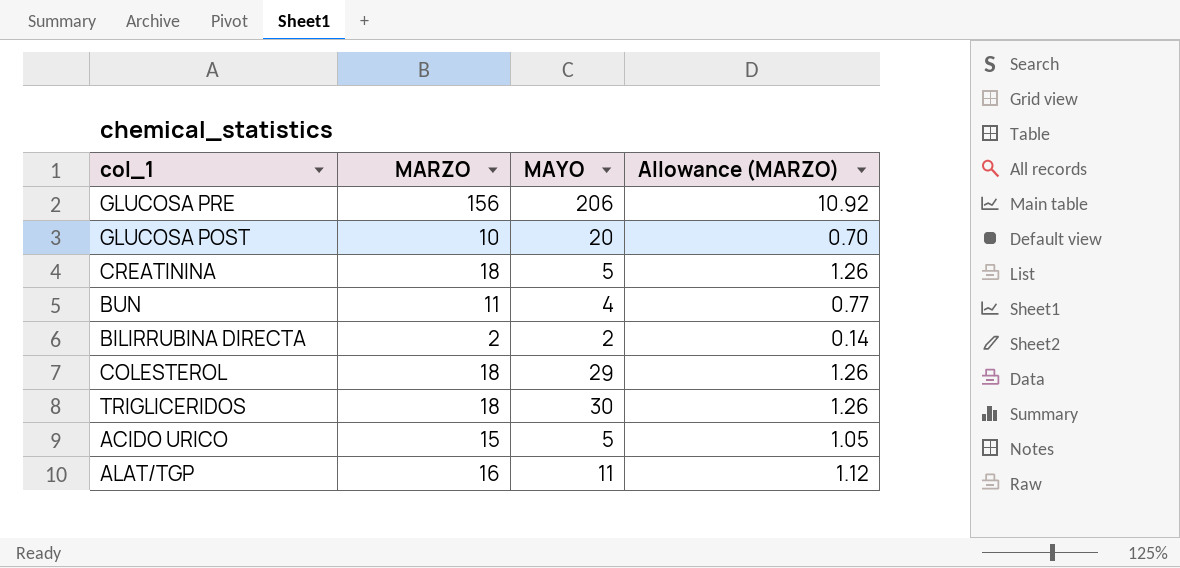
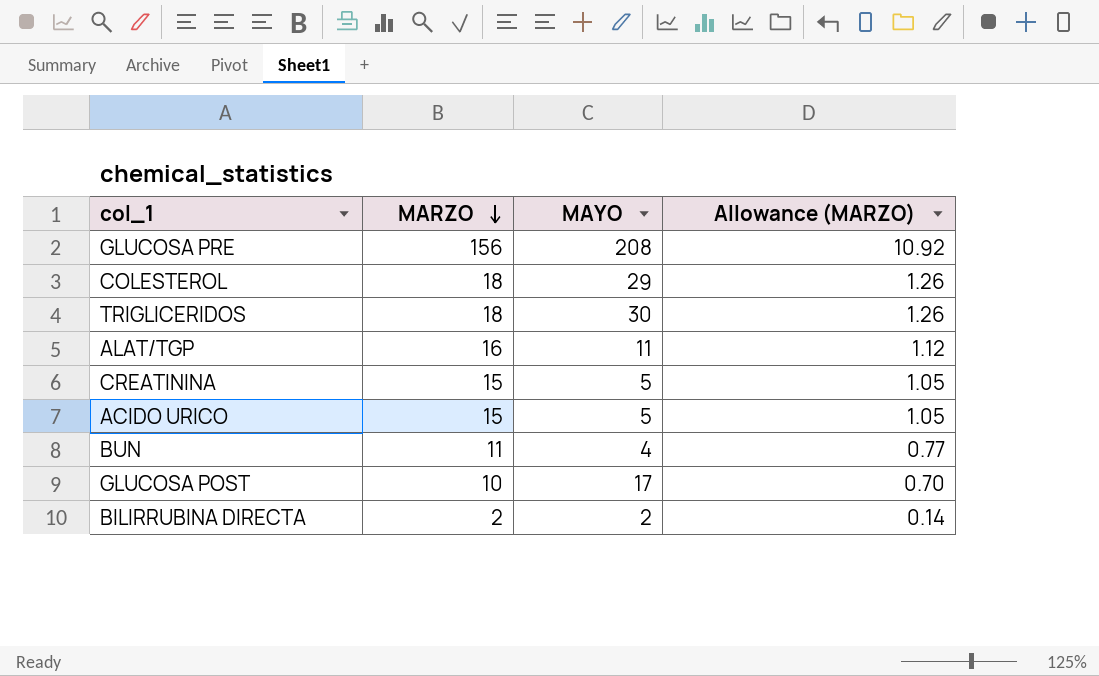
row order: none -> MARZO descending
GLUCOSA PRE | MAYO: 206 -> 208
CREATININA | MARZO: 18 -> 15
CREATININA | Allowance (MARZO): 1.26 -> 1.05
GLUCOSA POST | MAYO: 20 -> 17

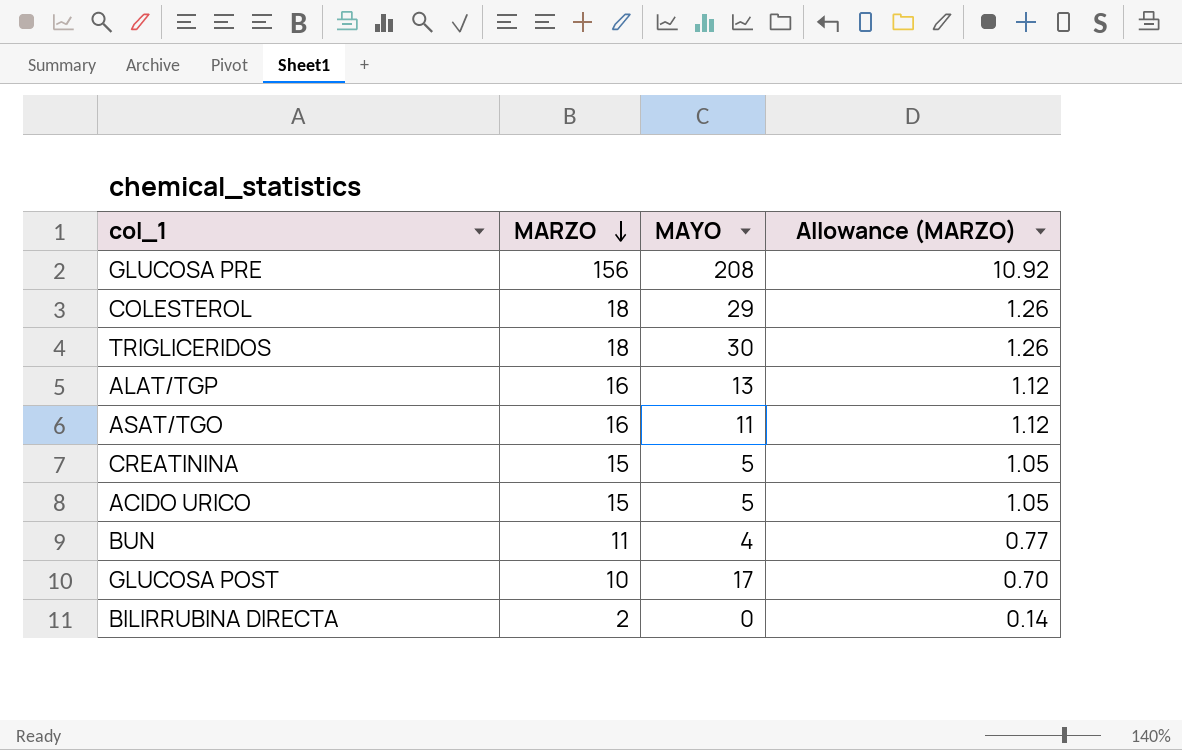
ALAT/TGP | MAYO: 11 -> 13
row ASAT/TGO: none -> 16 | 11 | 1.12
BILIRRUBINA DIRECTA | MAYO: 2 -> 0

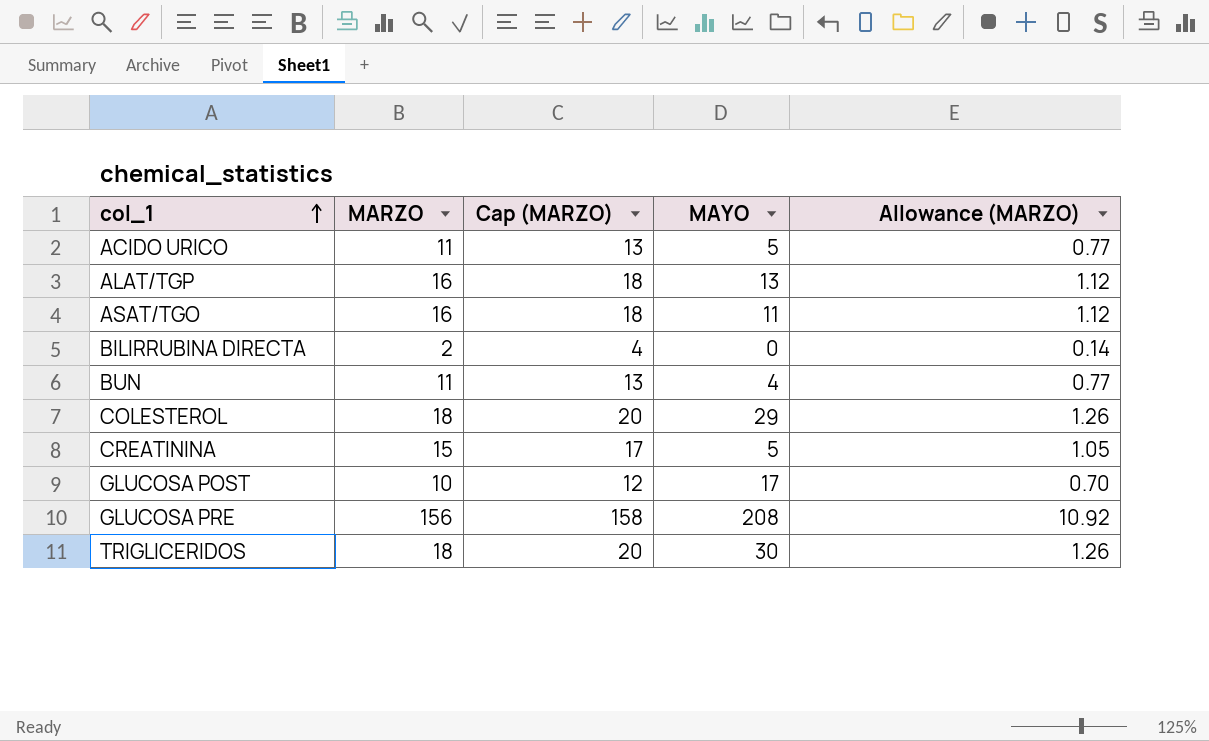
row order: MARZO descending -> col_1 ascending
column Cap (MARZO) | formula: none -> [MARZO] + 2
ACIDO URICO | MARZO: 15 -> 11
ACIDO URICO | Allowance (MARZO): 1.05 -> 0.77

